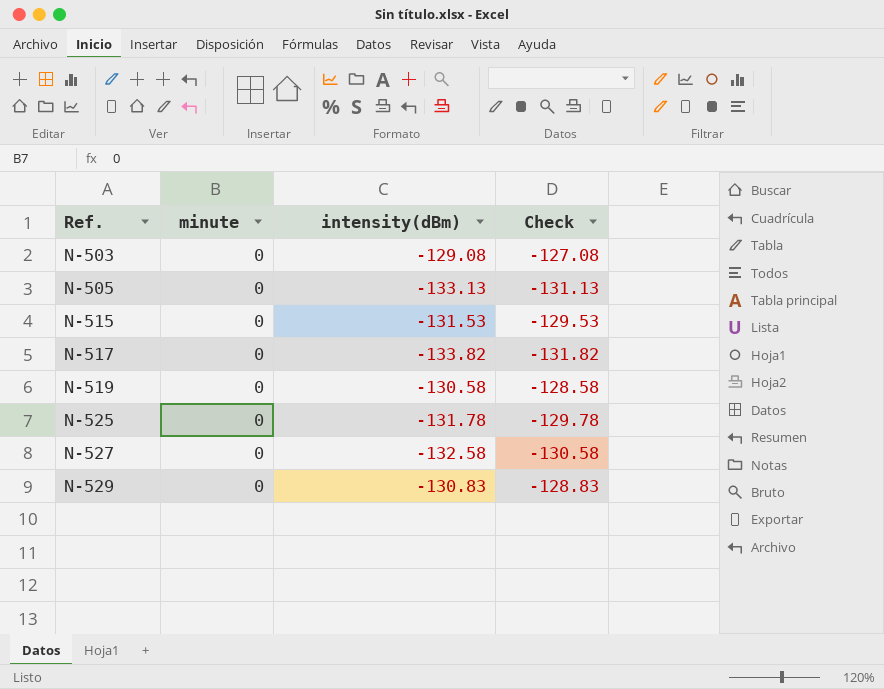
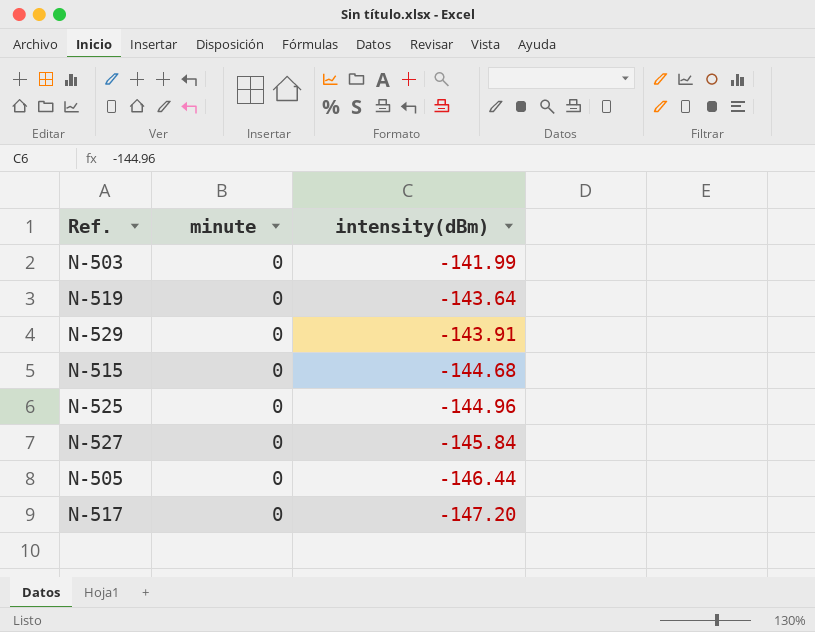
row order: Ref. ascending -> intensity(dBm) descending
column Check | formula: [intensity(dBm)] + 2 -> none
N-503 | intensity(dBm): -129.08 -> -141.99
N-519 | intensity(dBm): -130.58 -> -143.64
N-529 | intensity(dBm): -130.83 -> -143.91
N-515 | intensity(dBm): -131.53 -> -144.68
N-525 | intensity(dBm): -131.78 -> -144.96
N-527 | intensity(dBm): -132.58 -> -145.84
N-505 | intensity(dBm): -133.13 -> -146.44
N-517 | intensity(dBm): -133.82 -> -147.20

